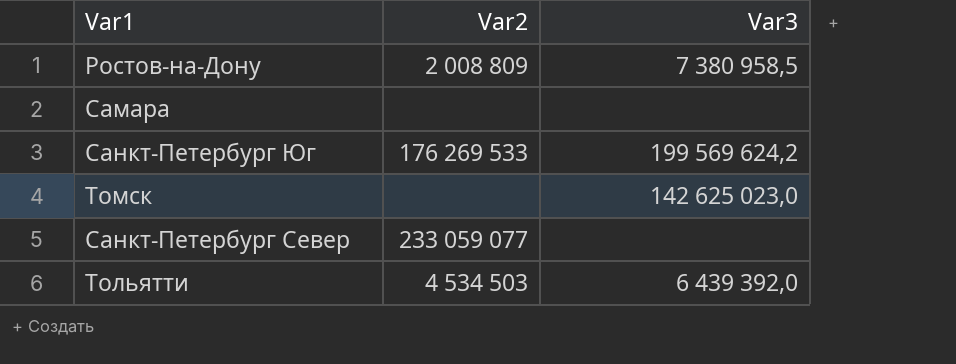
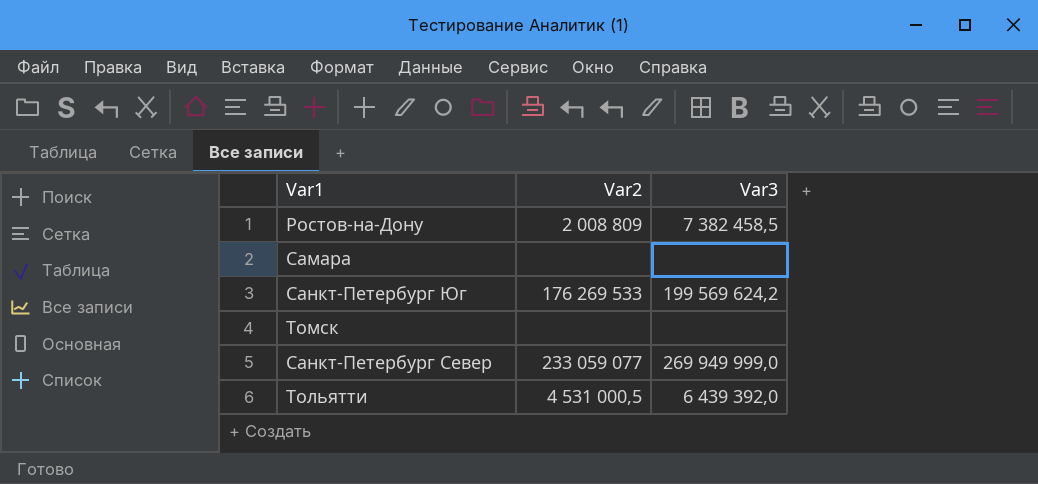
Ростов-на-Дону | Var3: 7 380 958,5 -> 7 382 458,5
Томск | Var3: 142 625 023,0 -> none
Санкт-Петербург Север | Var3: none -> 269 949 999,0
Тольятти | Var2: 4 534 503 -> 4 531 000,5

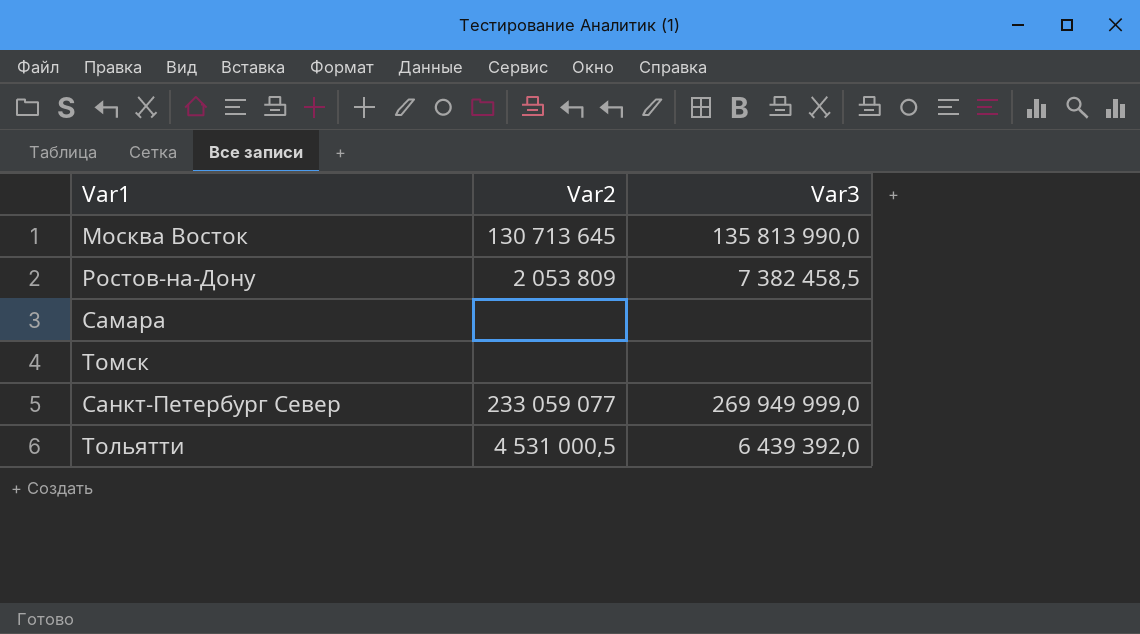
row Санкт-Петербург Юг: 176 269 533 | 199 569 624,2 -> none
row Москва Восток: none -> 130 713 645 | 135 813 990,0
Ростов-на-Дону | Var2: 2 008 809 -> 2 053 809

